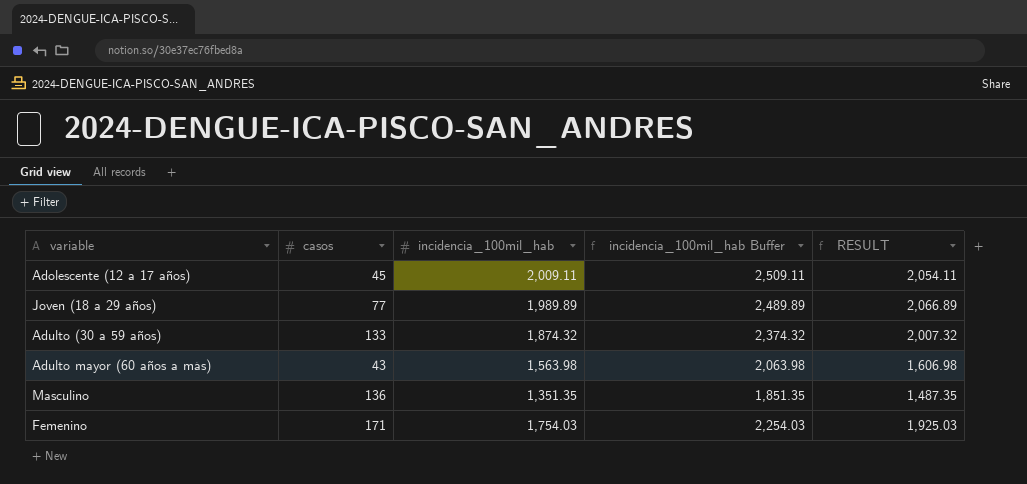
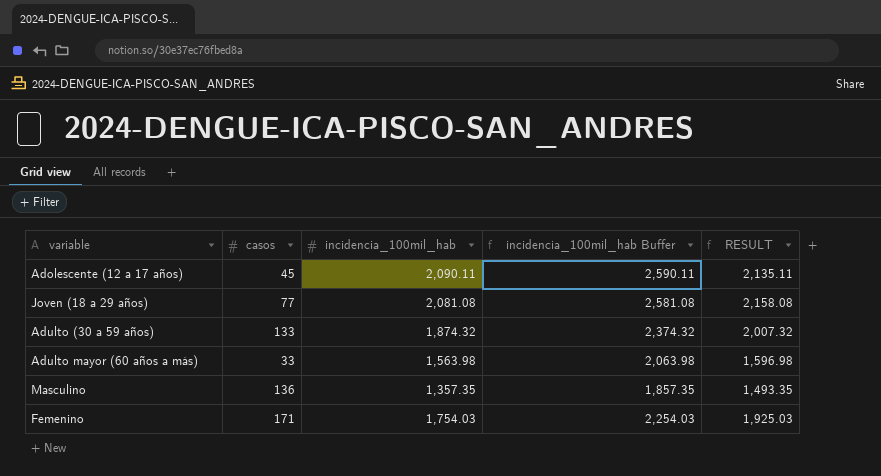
Adolescente (12 a 17 años) | incidencia_100mil_hab: 2,009.11 -> 2,090.11
Adolescente (12 a 17 años) | incidencia_100mil_hab Buffer: 2,509.11 -> 2,590.11
Adolescente (12 a 17 años) | RESULT: 2,054.11 -> 2,135.11
Joven (18 a 29 años) | incidencia_100mil_hab: 1,989.89 -> 2,081.08
Joven (18 a 29 años) | incidencia_100mil_hab Buffer: 2,489.89 -> 2,581.08
Joven (18 a 29 años) | RESULT: 2,066.89 -> 2,158.08
Adulto mayor (60 años a más) | casos: 43 -> 33
Adulto mayor (60 años a más) | RESULT: 1,606.98 -> 1,596.98
Masculino | incidencia_100mil_hab: 1,351.35 -> 1,357.35
Masculino | incidencia_100mil_hab Buffer: 1,851.35 -> 1,857.35
Masculino | RESULT: 1,487.35 -> 1,493.35

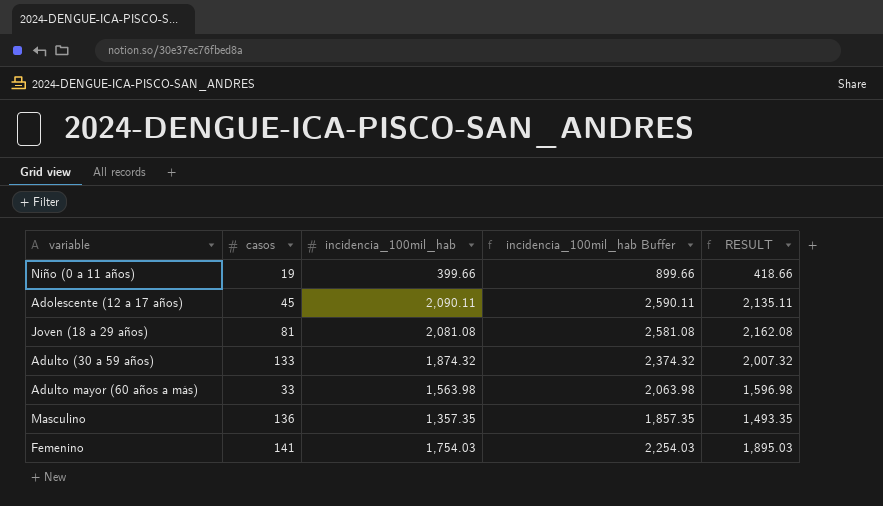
row Niño (0 a 11 años): none -> 19 | 399.66 | 899.66 | 418.66
Joven (18 a 29 años) | casos: 77 -> 81
Joven (18 a 29 años) | RESULT: 2,158.08 -> 2,162.08
Femenino | casos: 171 -> 141
Femenino | RESULT: 1,925.03 -> 1,895.03

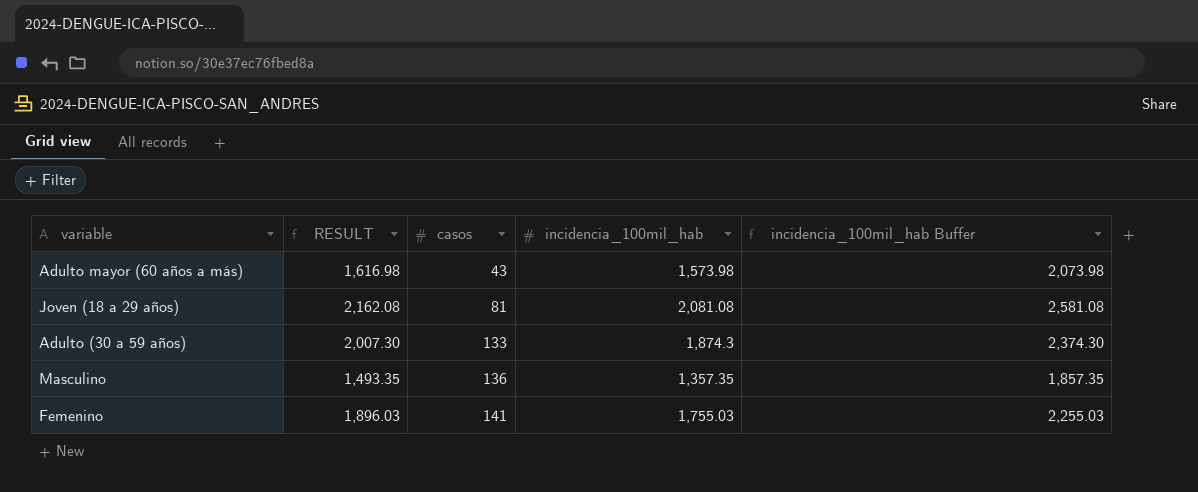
row order: none -> casos ascending
column RESULT | position: 5 -> 2
row Niño (0 a 11 años): 19 | 399.66 | 899.66 | 418.66 -> none
row Adolescente (12 a 17 años): 45 | 2,090.11 | 2,590.11 | 2,135.11 -> none
Adulto mayor (60 años a más) | RESULT: 1,596.98 -> 1,616.98
Adulto mayor (60 años a más) | casos: 33 -> 43
Adulto mayor (60 años a más) | incidencia_100mil_hab: 1,563.98 -> 1,573.98
Adulto mayor (60 años a más) | incidencia_100mil_hab Buffer: 2,063.98 -> 2,073.98
Adulto (30 a 59 años) | RESULT: 2,007.32 -> 2,007.30
Adulto (30 a 59 años) | incidencia_100mil_hab: 1,874.32 -> 1,874.3
Adulto (30 a 59 años) | incidencia_100mil_hab Buffer: 2,374.32 -> 2,374.30
Femenino | RESULT: 1,895.03 -> 1,896.03
Femenino | incidencia_100mil_hab: 1,754.03 -> 1,755.03
Femenino | incidencia_100mil_hab Buffer: 2,254.03 -> 2,255.03

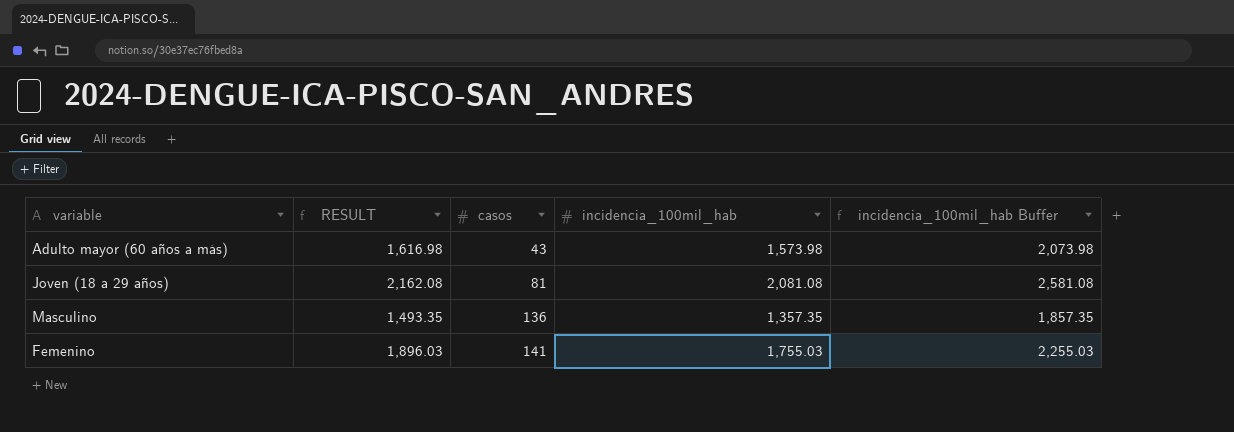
row Adulto (30 a 59 años): 2,007.30 | 133 | 1,874.3 | 2,374.30 -> none

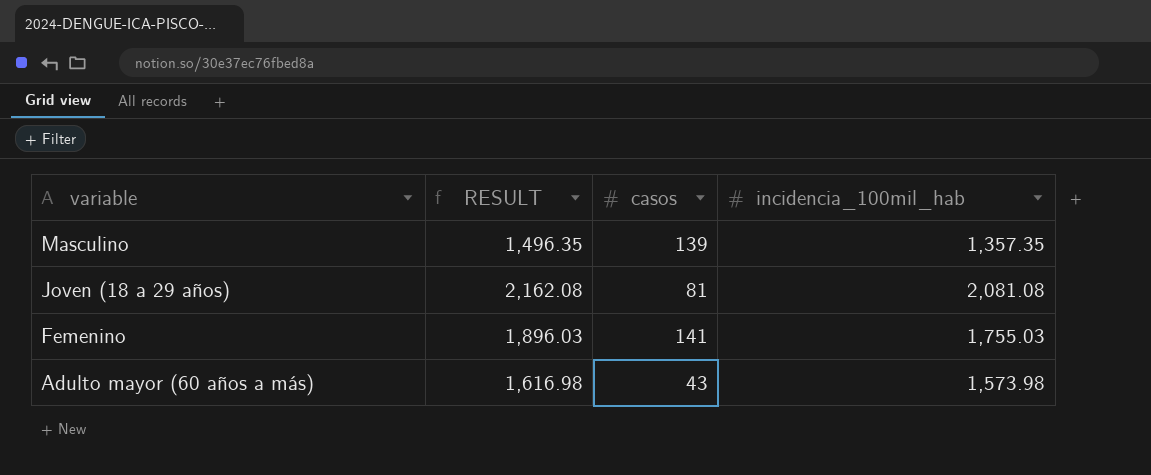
row order: casos ascending -> variable descending
column incidencia_100mil_hab Buffer | formula: [incidencia_100mil_hab] + 500 -> none
Masculino | RESULT: 1,493.35 -> 1,496.35
Masculino | casos: 136 -> 139

